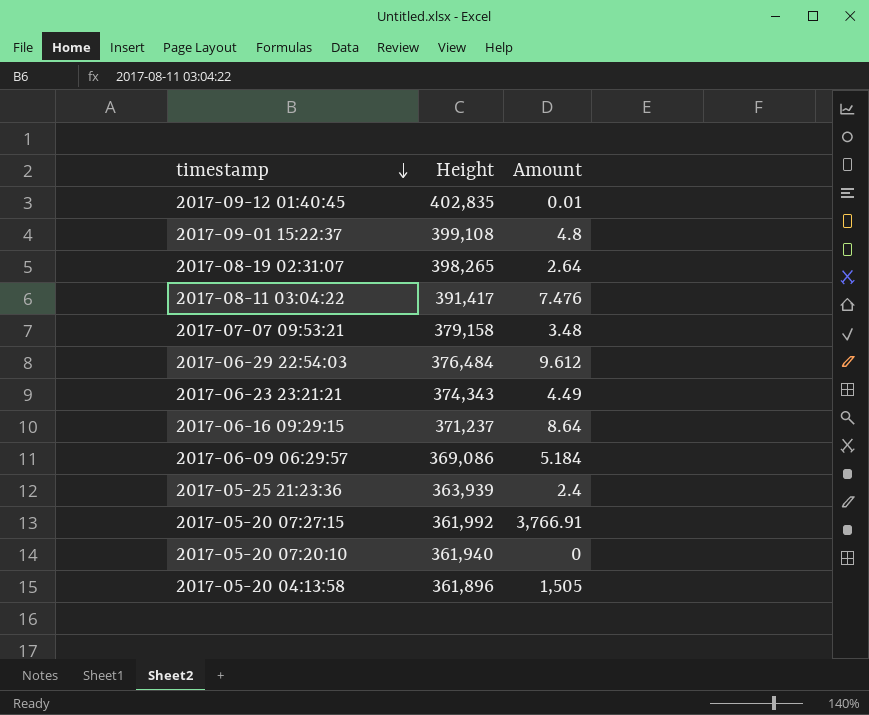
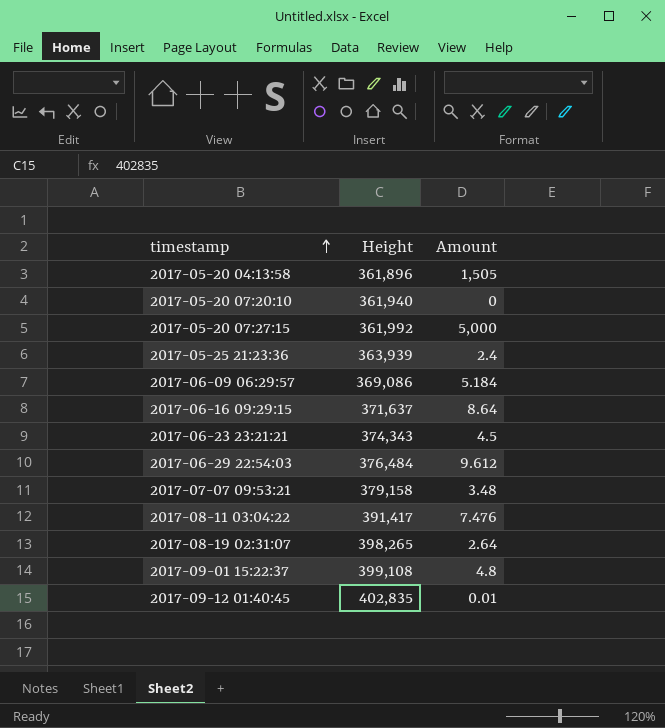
row order: timestamp descending -> timestamp ascending
2017-05-20 07:27:15 | Amount: 3,766.91 -> 5,000
2017-06-16 09:29:15 | Height: 371,237 -> 371,637
2017-06-23 23:21:21 | Amount: 4.49 -> 4.5

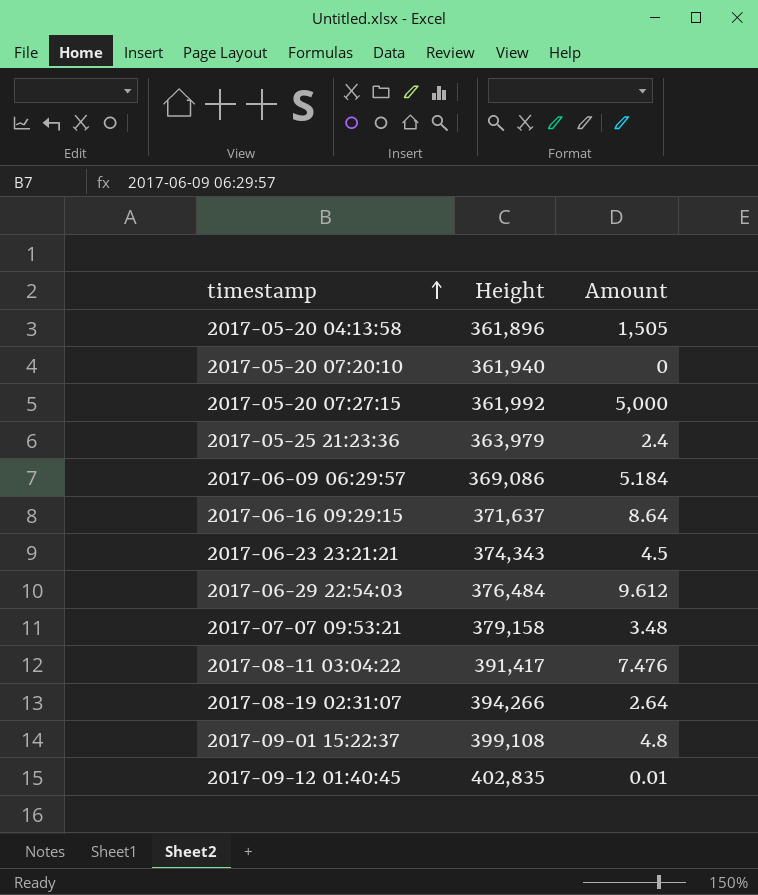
2017-05-25 21:23:36 | Height: 363,939 -> 363,979
2017-08-19 02:31:07 | Height: 398,265 -> 394,266

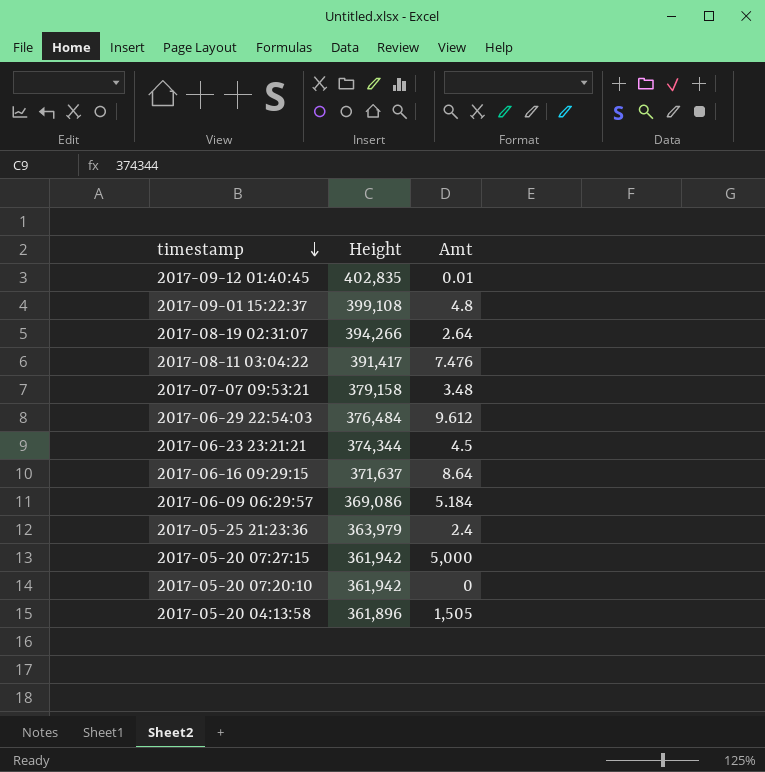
row order: timestamp ascending -> timestamp descending
column name: Amount -> Amt
2017-06-23 23:21:21 | Height: 374,343 -> 374,344
2017-05-20 07:27:15 | Height: 361,992 -> 361,942
2017-05-20 07:20:10 | Height: 361,940 -> 361,942

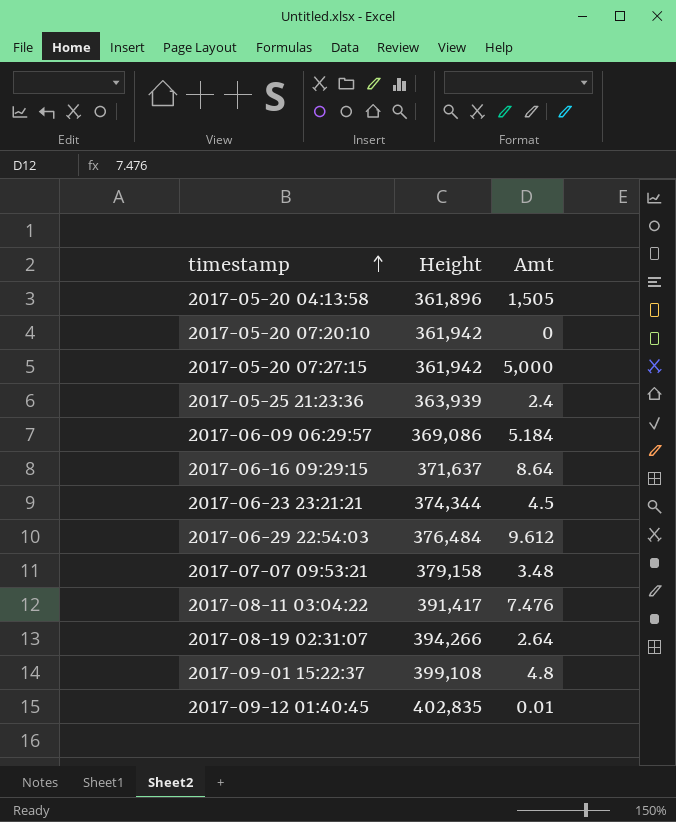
row order: timestamp descending -> timestamp ascending
2017-05-25 21:23:36 | Height: 363,979 -> 363,939

